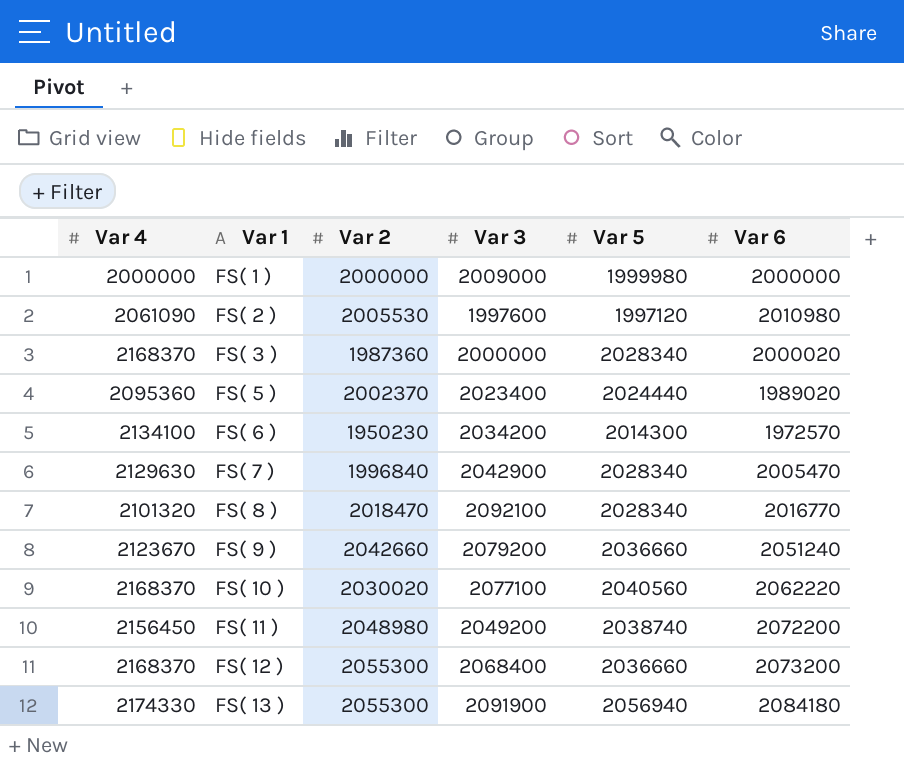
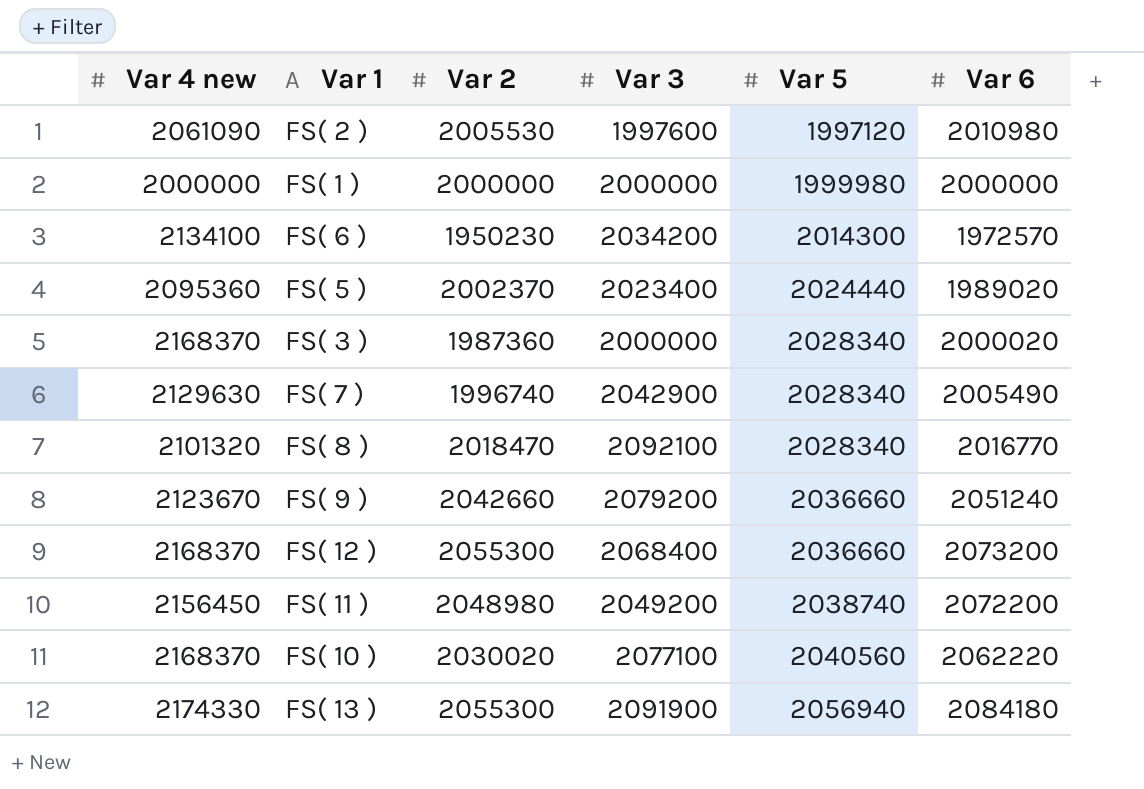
row order: Var 1 ascending -> Var 5 ascending
column name: Var 4 -> Var 4 new
FS( 1 ) | Var 3: 2009000 -> 2000000
FS( 7 ) | Var 2: 1996840 -> 1996740
FS( 7 ) | Var 6: 2005470 -> 2005490

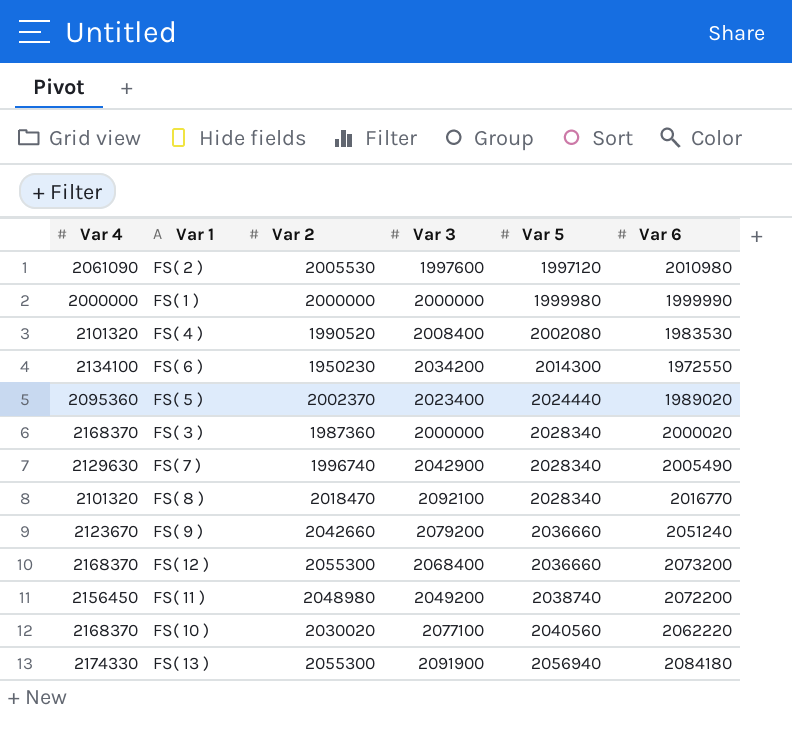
column name: Var 4 new -> Var 4
FS( 1 ) | Var 6: 2000000 -> 1999990
row FS( 4 ): none -> 2101320 | 1990520 | 2008400 | 2002080 | 1983530
FS( 6 ) | Var 6: 1972570 -> 1972550

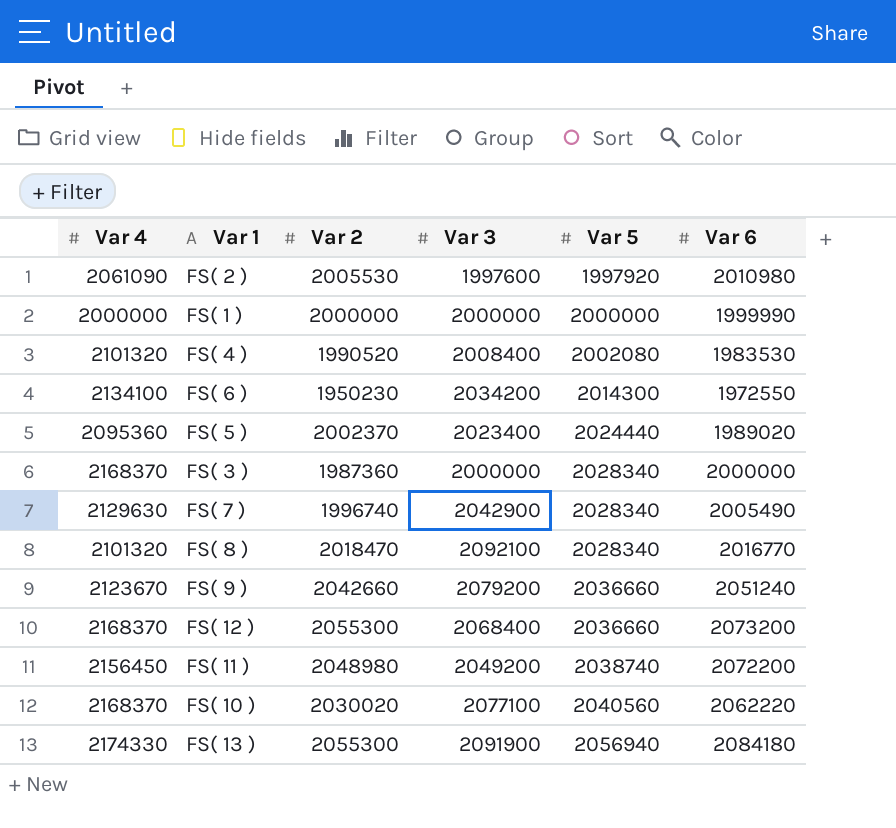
FS( 2 ) | Var 5: 1997120 -> 1997920
FS( 1 ) | Var 5: 1999980 -> 2000000
FS( 3 ) | Var 6: 2000020 -> 2000000

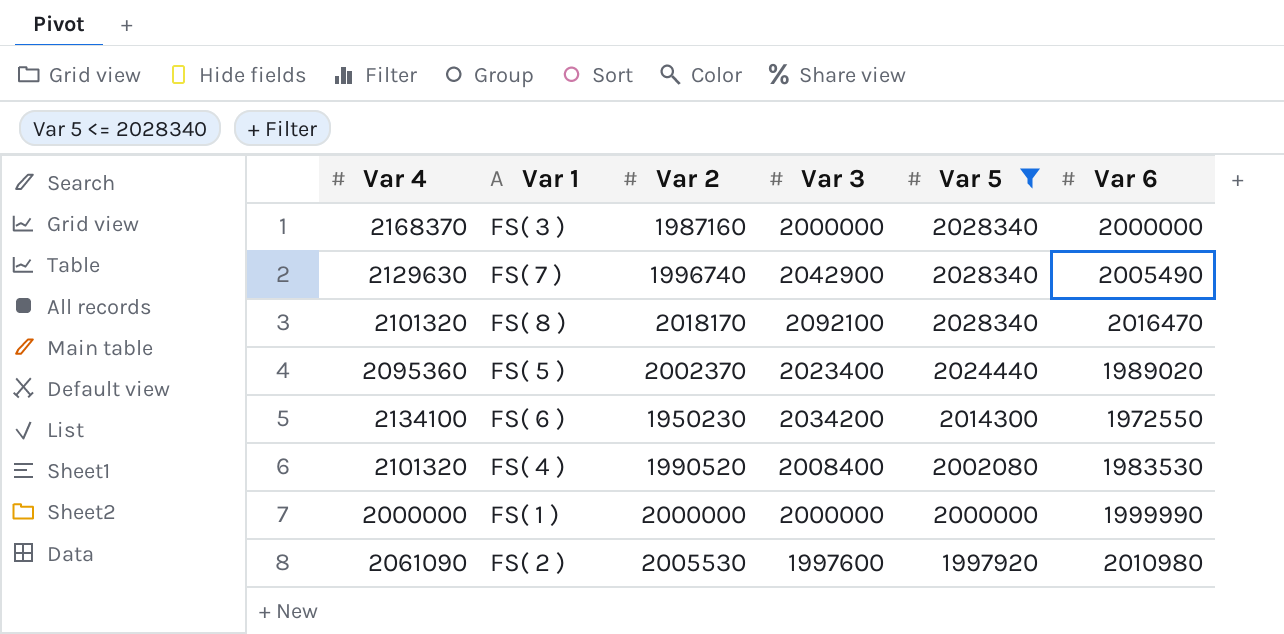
filter: none -> Var 5 <= 2028340
row order: Var 5 ascending -> Var 5 descending
FS( 3 ) | Var 2: 1987360 -> 1987160
FS( 8 ) | Var 2: 2018470 -> 2018170
FS( 8 ) | Var 6: 2016770 -> 2016470

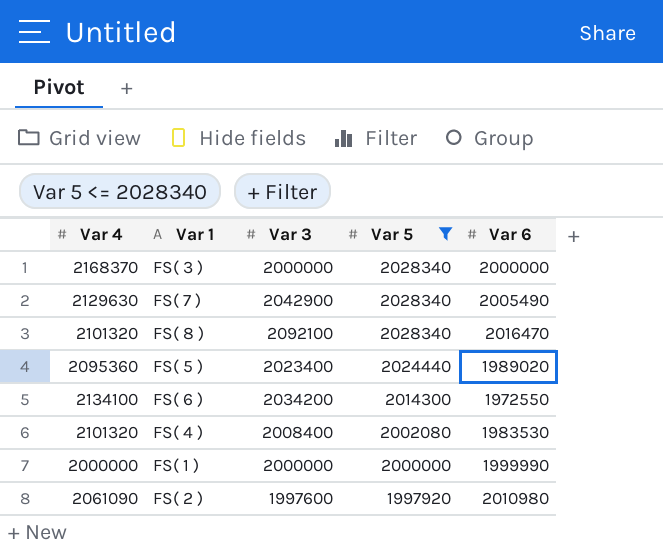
column Var 2 | position: 3 -> none

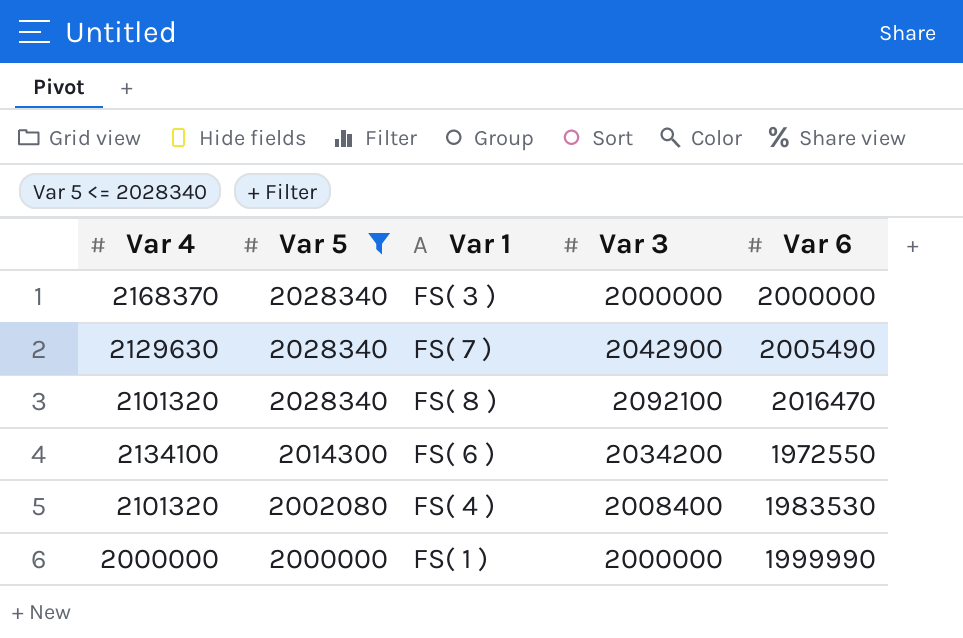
column Var 5 | position: 4 -> 2
row FS( 5 ): 2095360 | 2023400 | 2024440 | 1989020 -> none
row FS( 2 ): 2061090 | 1997600 | 1997920 | 2010980 -> none

